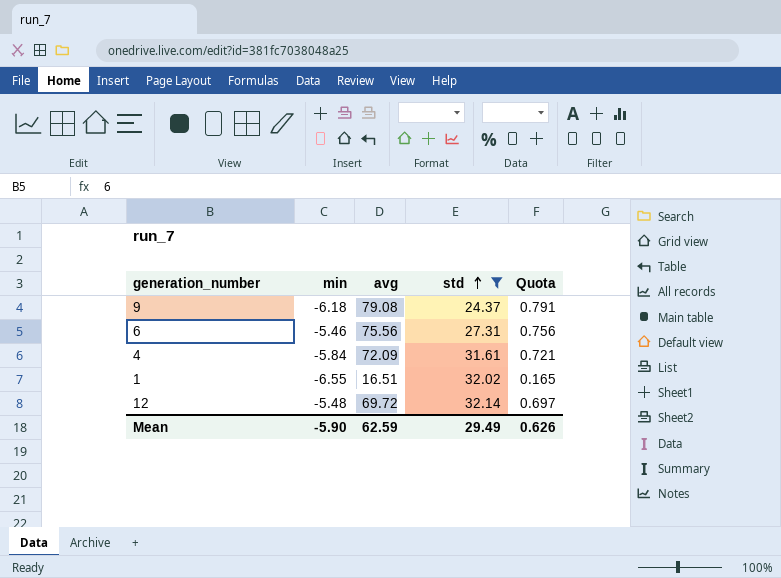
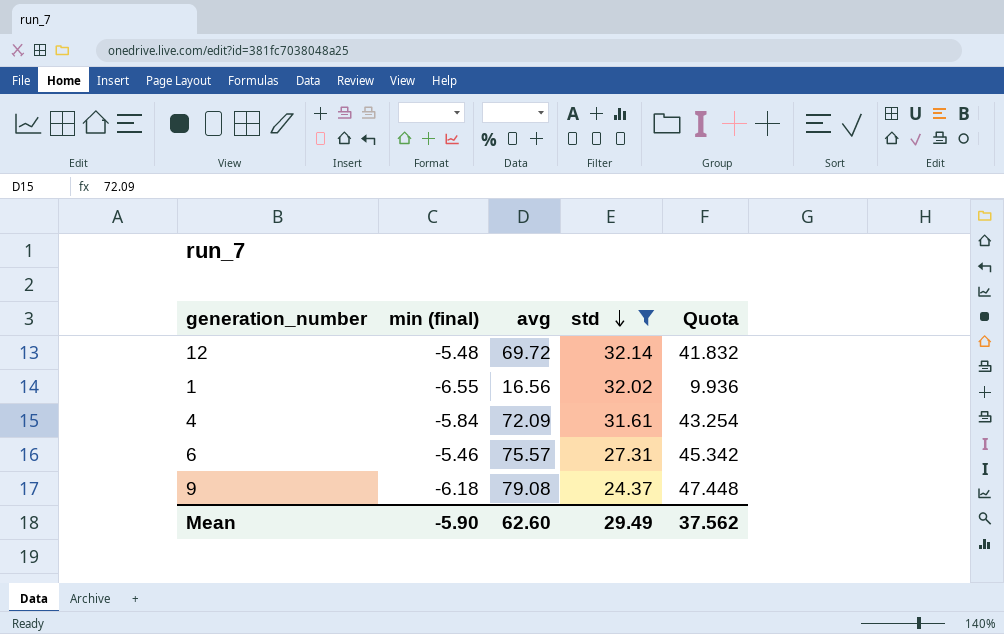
row order: std ascending -> std descending
column name: min -> min (final)
column Quota | formula: [avg] * 0.01 -> [avg] * 0.6
1 | avg: 16.51 -> 16.56
6 | avg: 75.56 -> 75.57
Mean | avg: 62.59 -> 62.60
Mean | Quota: 0.626 -> 37.562

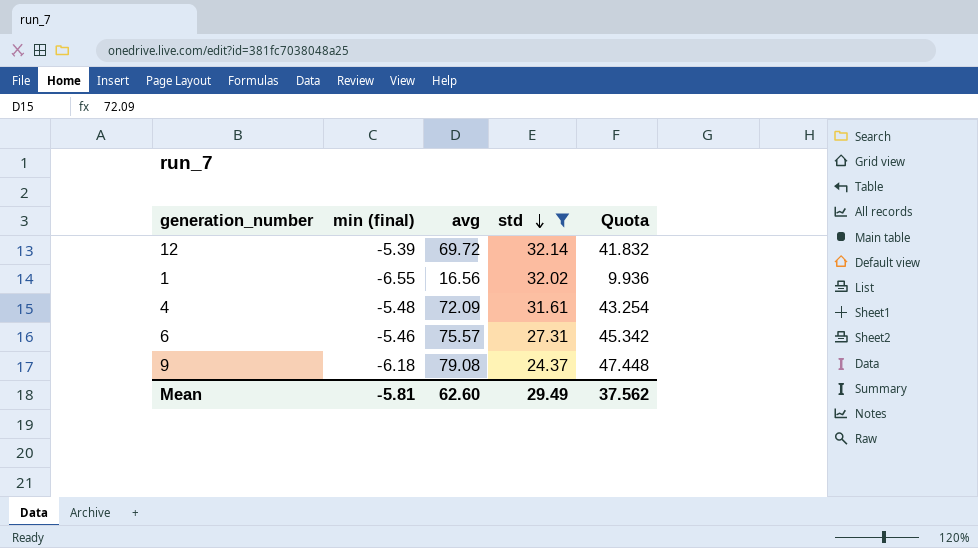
12 | min (final): -5.48 -> -5.39
4 | min (final): -5.84 -> -5.48
Mean | min (final): -5.90 -> -5.81

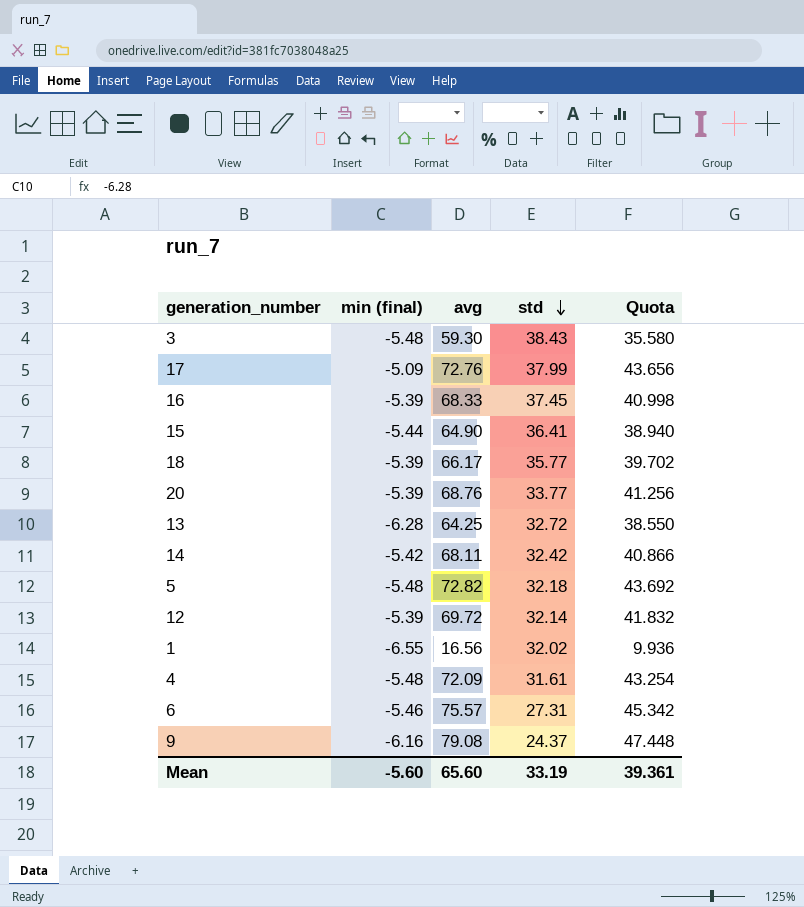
filter: std <= 32.14 -> none
9 | min (final): -6.18 -> -6.16
Mean | min (final): -5.81 -> -5.60
Mean | avg: 62.60 -> 65.60
Mean | std: 29.49 -> 33.19
Mean | Quota: 37.562 -> 39.361

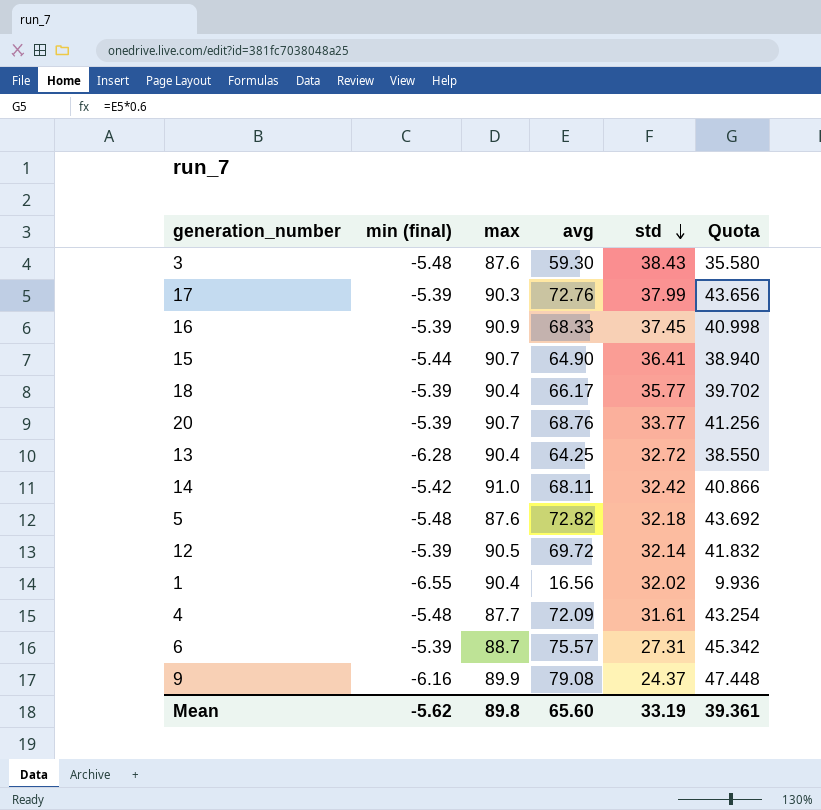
column max | position: none -> 3
17 | min (final): -5.09 -> -5.39
6 | min (final): -5.46 -> -5.39
Mean | min (final): -5.60 -> -5.62

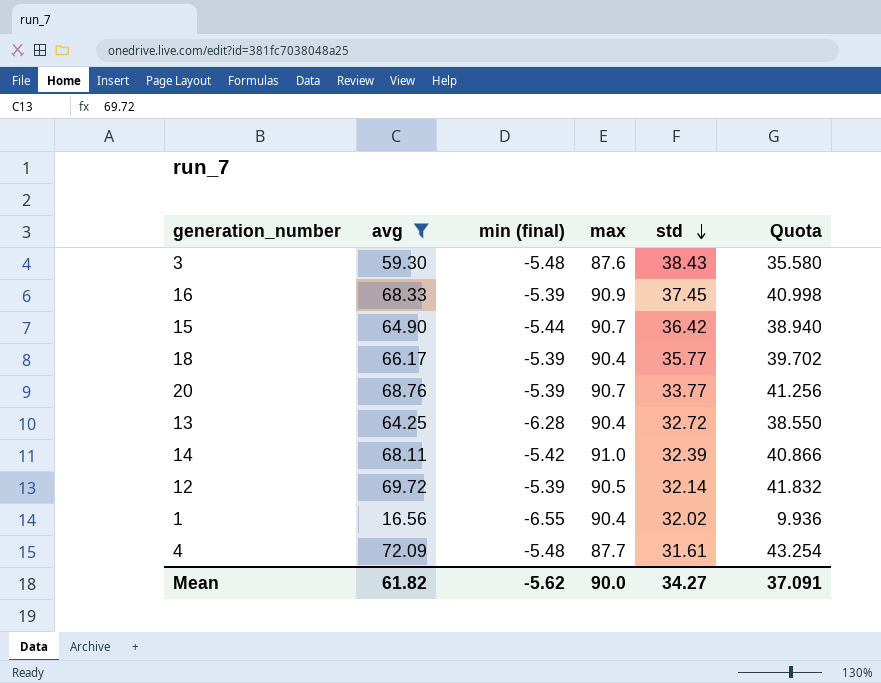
filter: none -> avg <= 72.09
column avg | position: 4 -> 2
15 | std: 36.41 -> 36.42
14 | std: 32.42 -> 32.39
Mean | avg: 65.60 -> 61.82
Mean | max: 89.8 -> 90.0
Mean | std: 33.19 -> 34.27
Mean | Quota: 39.361 -> 37.091

